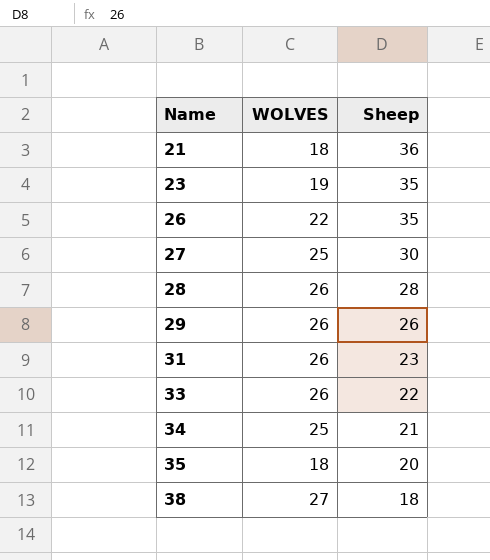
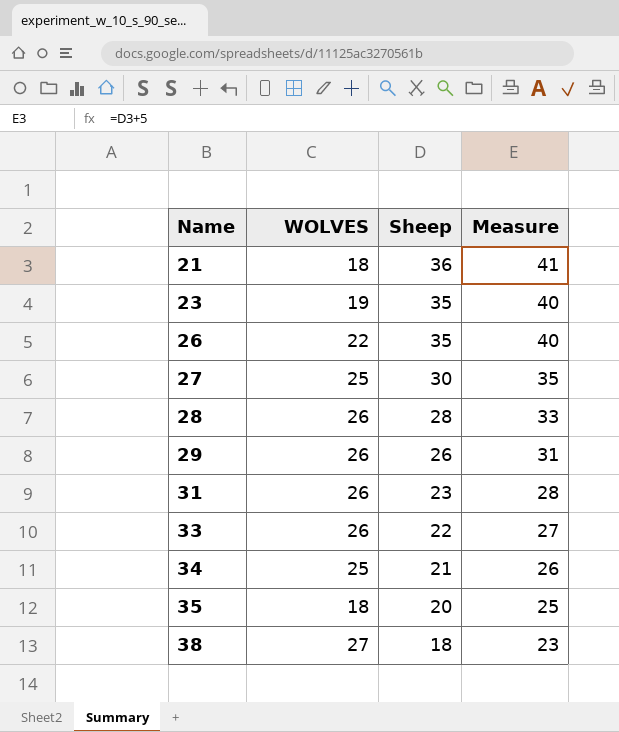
column Measure | formula: none -> [Sheep] + 5

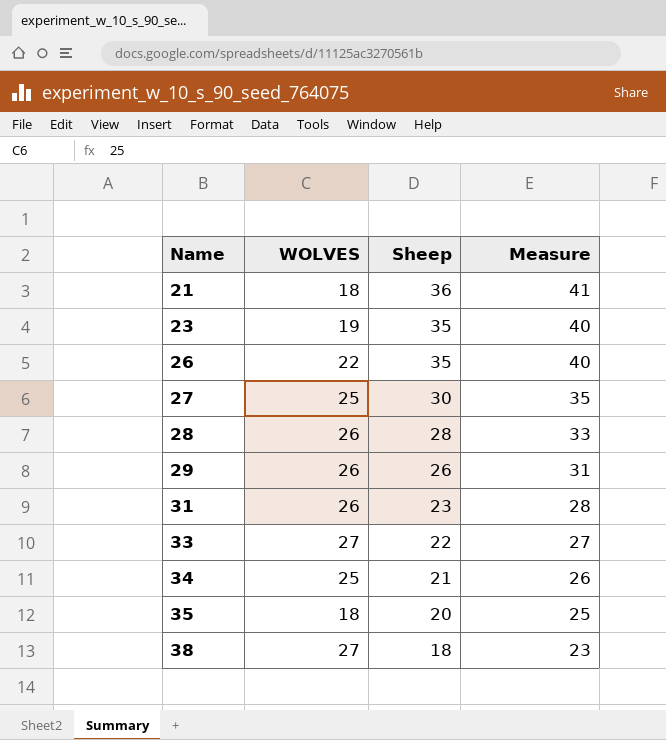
33 | WOLVES: 26 -> 27

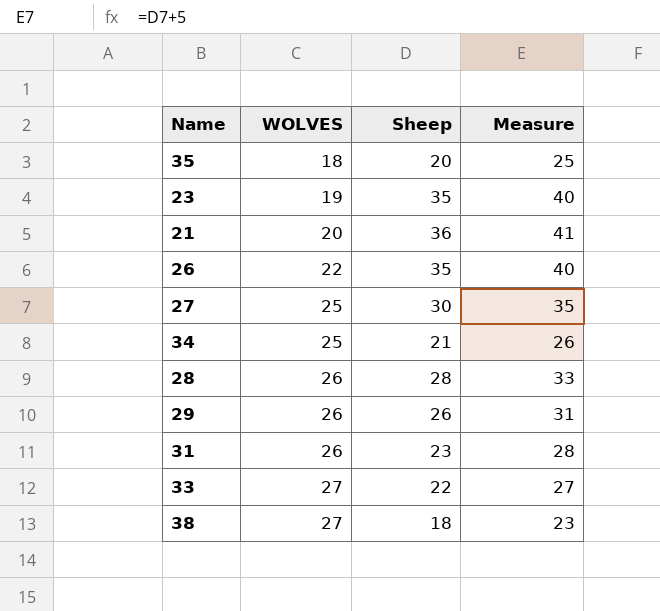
row order: Name ascending -> WOLVES ascending
21 | WOLVES: 18 -> 20

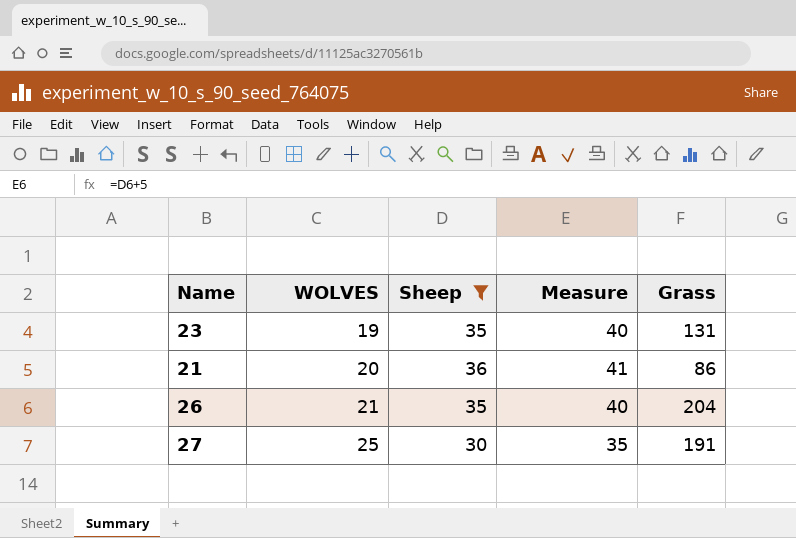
filter: none -> Sheep >= 30
column Grass | position: none -> 5
26 | WOLVES: 22 -> 21

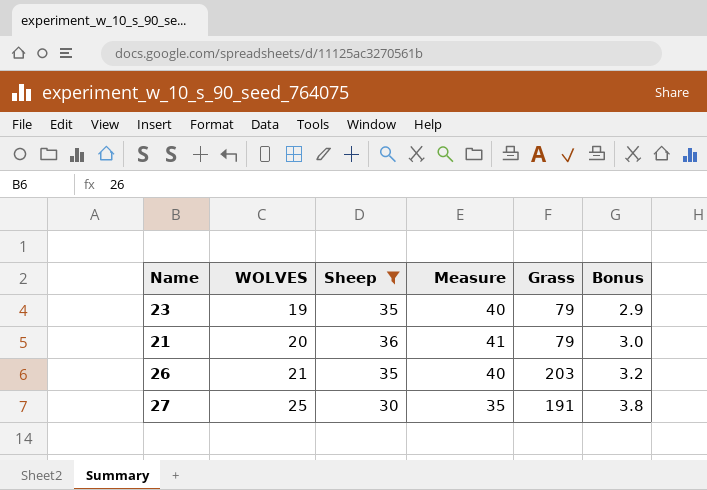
column Bonus | formula: none -> [WOLVES] * 0.15
23 | Grass: 131 -> 79
21 | Grass: 86 -> 79
26 | Grass: 204 -> 203

